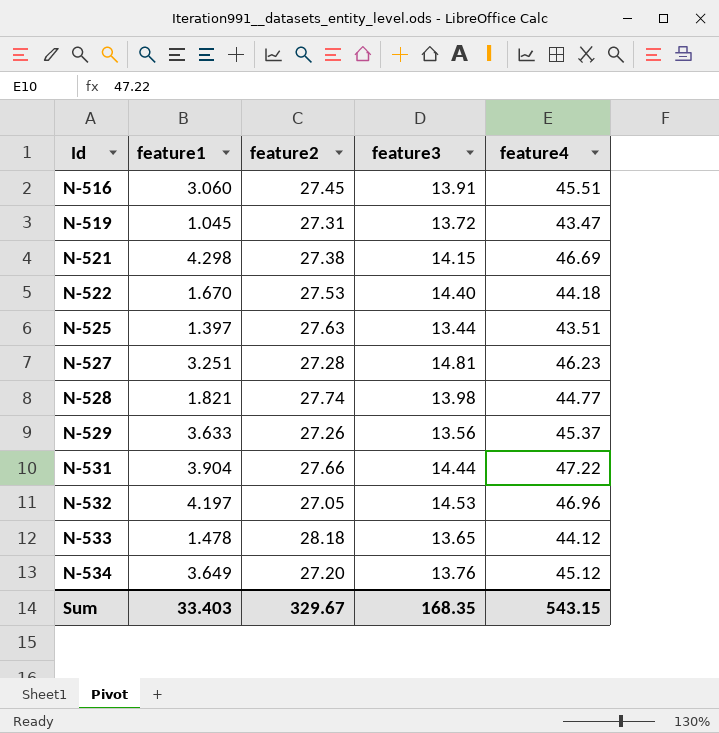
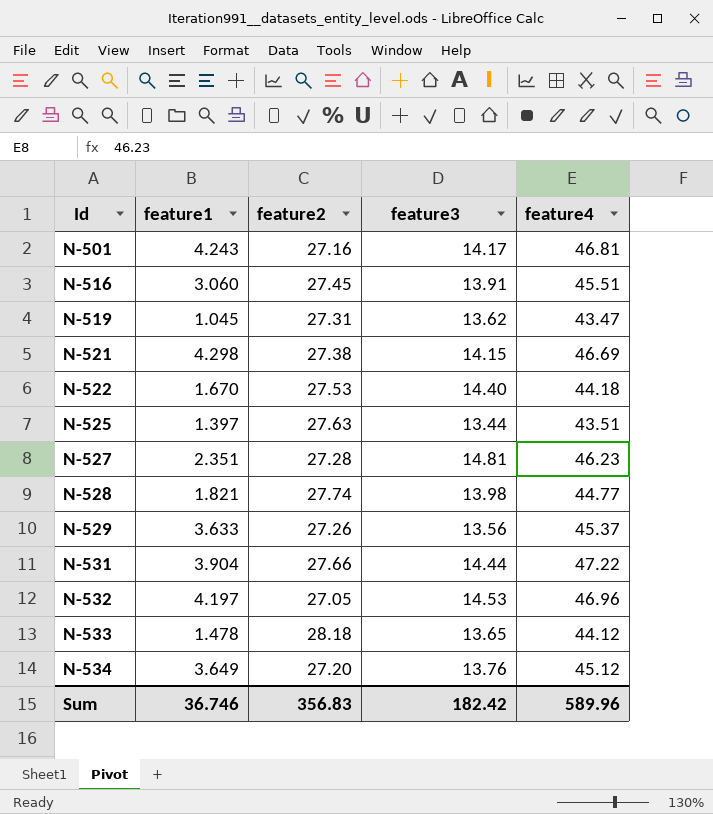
row N-501: none -> 4.243 | 27.16 | 14.17 | 46.81
N-519 | feature3: 13.72 -> 13.62
N-527 | feature1: 3.251 -> 2.351
Sum | feature1: 33.403 -> 36.746
Sum | feature2: 329.67 -> 356.83
Sum | feature3: 168.35 -> 182.42
Sum | feature4: 543.15 -> 589.96

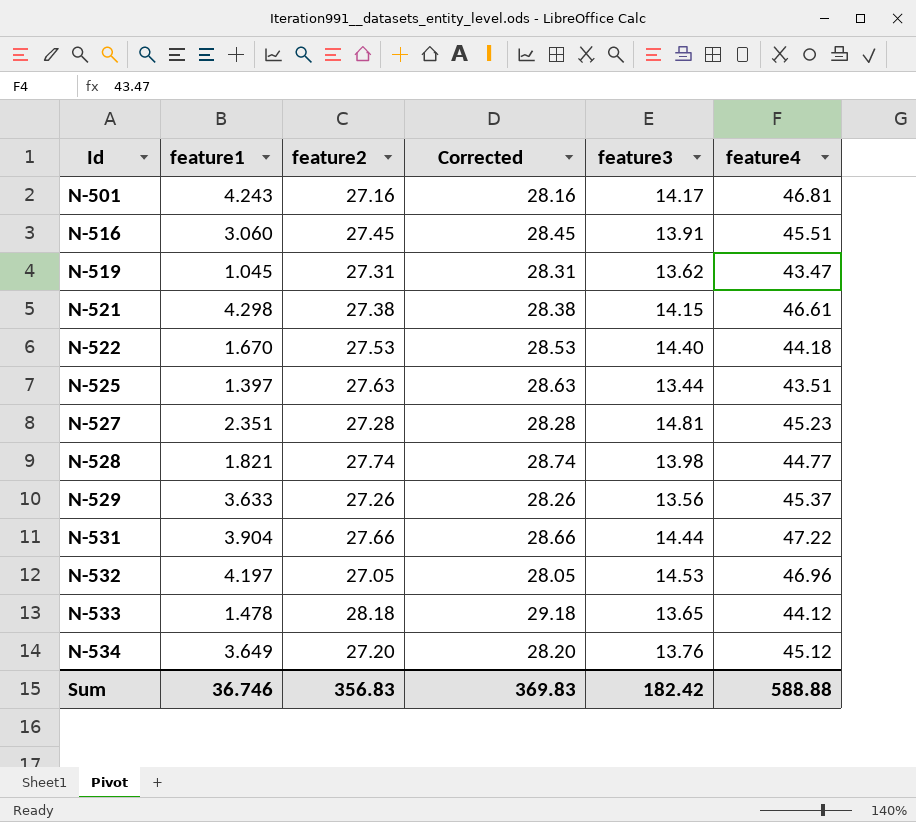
column Corrected | formula: none -> [feature2] + 1
N-521 | feature4: 46.69 -> 46.61
N-527 | feature4: 46.23 -> 45.23
Sum | feature4: 589.96 -> 588.88

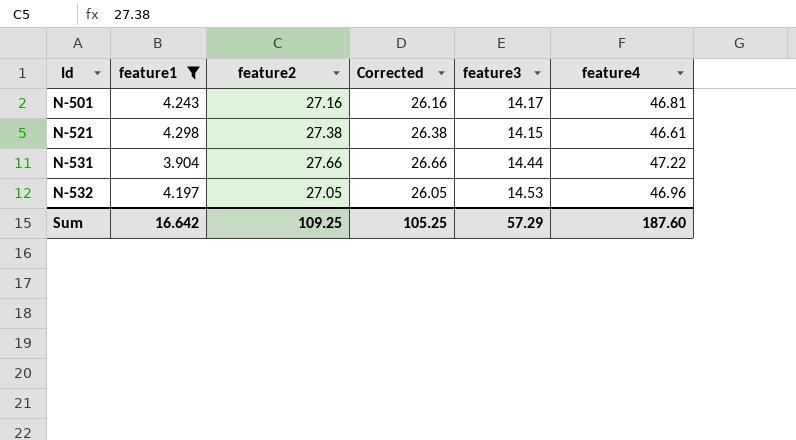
filter: none -> feature1 >= 3.904
column Corrected | formula: [feature2] + 1 -> [feature2] - 1
Sum | feature1: 36.746 -> 16.642
Sum | feature2: 356.83 -> 109.25
Sum | Corrected: 369.83 -> 105.25
Sum | feature3: 182.42 -> 57.29
Sum | feature4: 588.88 -> 187.60

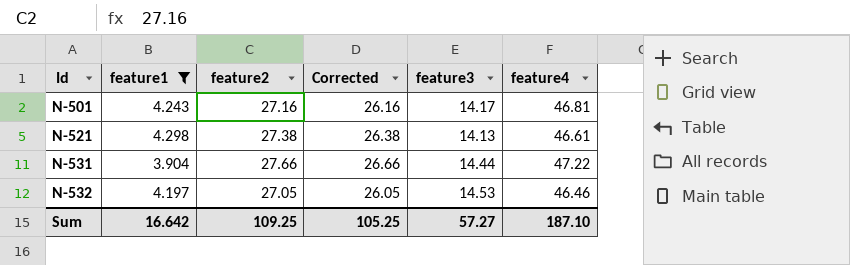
N-521 | feature3: 14.15 -> 14.13
N-532 | feature4: 46.96 -> 46.46
Sum | feature3: 57.29 -> 57.27
Sum | feature4: 187.60 -> 187.10

